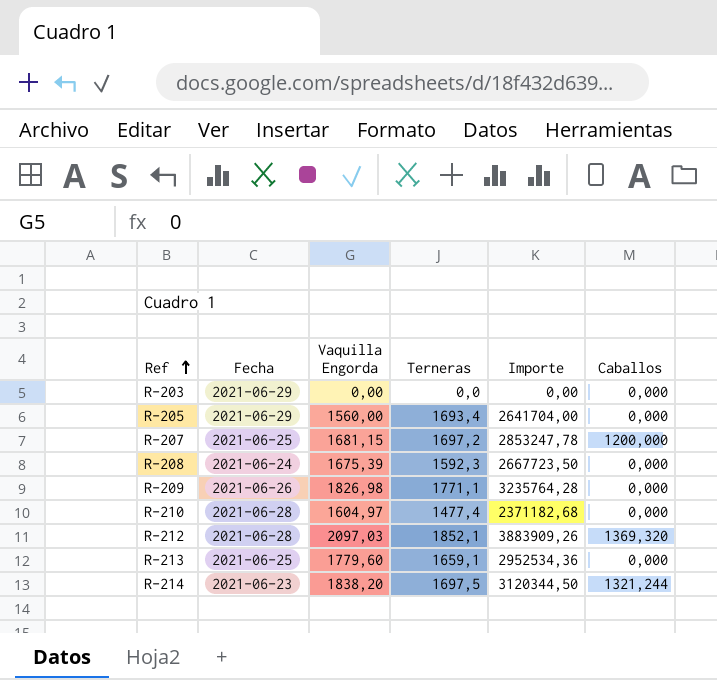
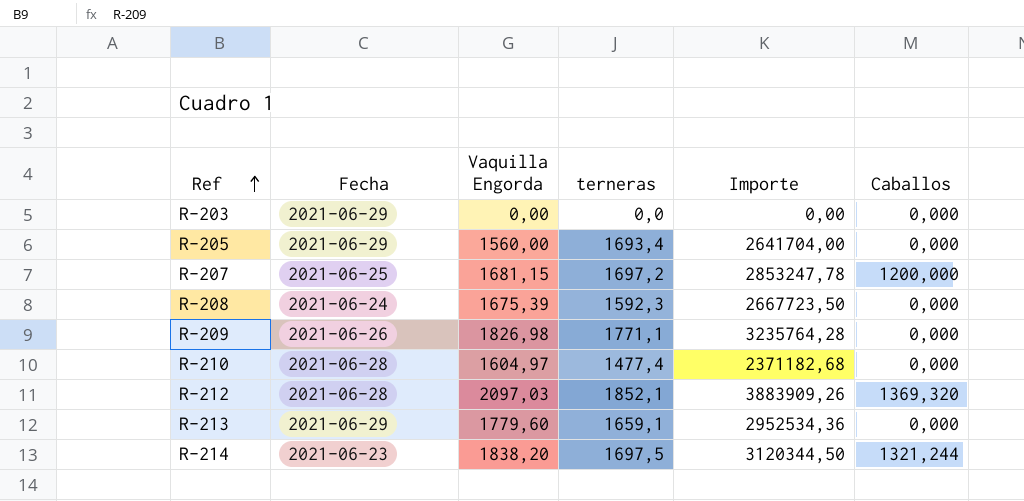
column name: Terneras -> terneras
R-213 | Fecha: 2021-06-25 -> 2021-06-29

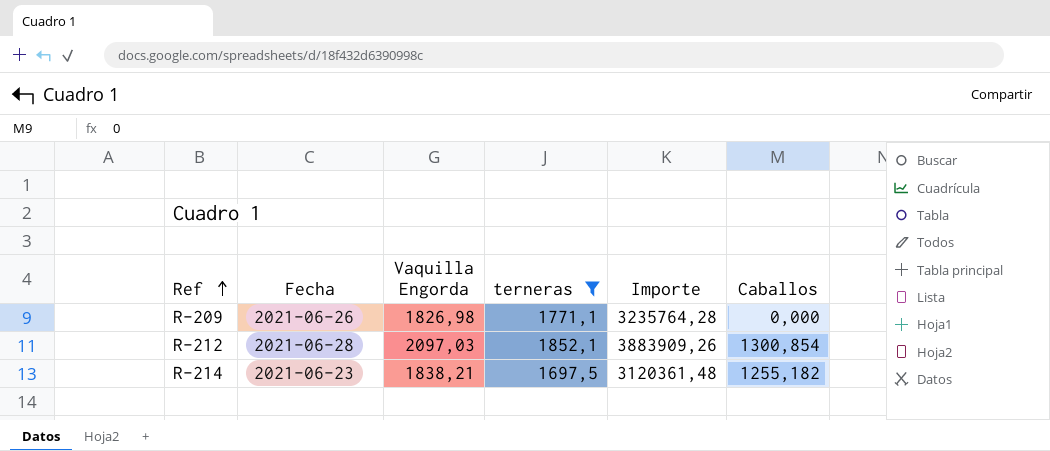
filter: none -> terneras >= 1697,5
R-212 | Caballos: 1369,320 -> 1300,854
R-214 | Vaquilla Engorda: 1838,20 -> 1838,21
R-214 | Importe: 3120344,50 -> 3120361,48
R-214 | Caballos: 1321,244 -> 1255,182

